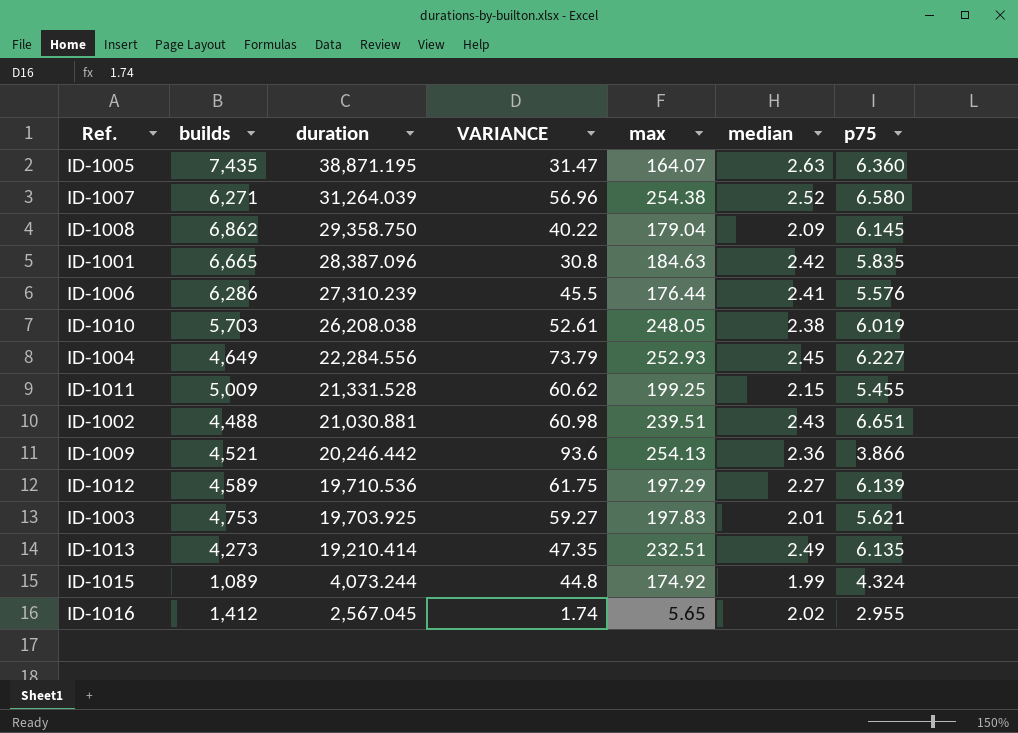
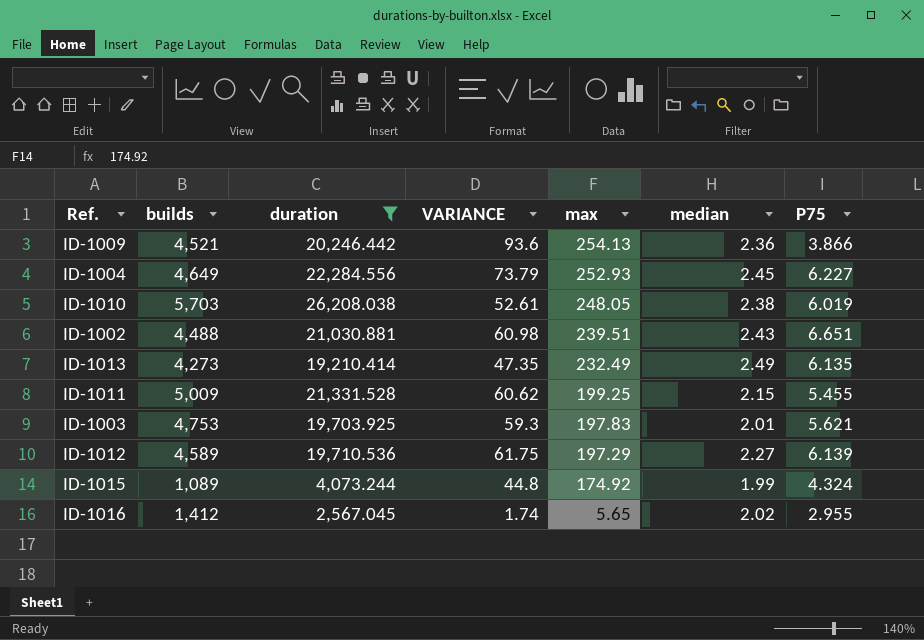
filter: none -> duration <= 26,208.038
row order: duration descending -> max descending
column name: p75 -> P75
ID-1013 | max: 232.51 -> 232.49
ID-1003 | VARIANCE: 59.27 -> 59.3

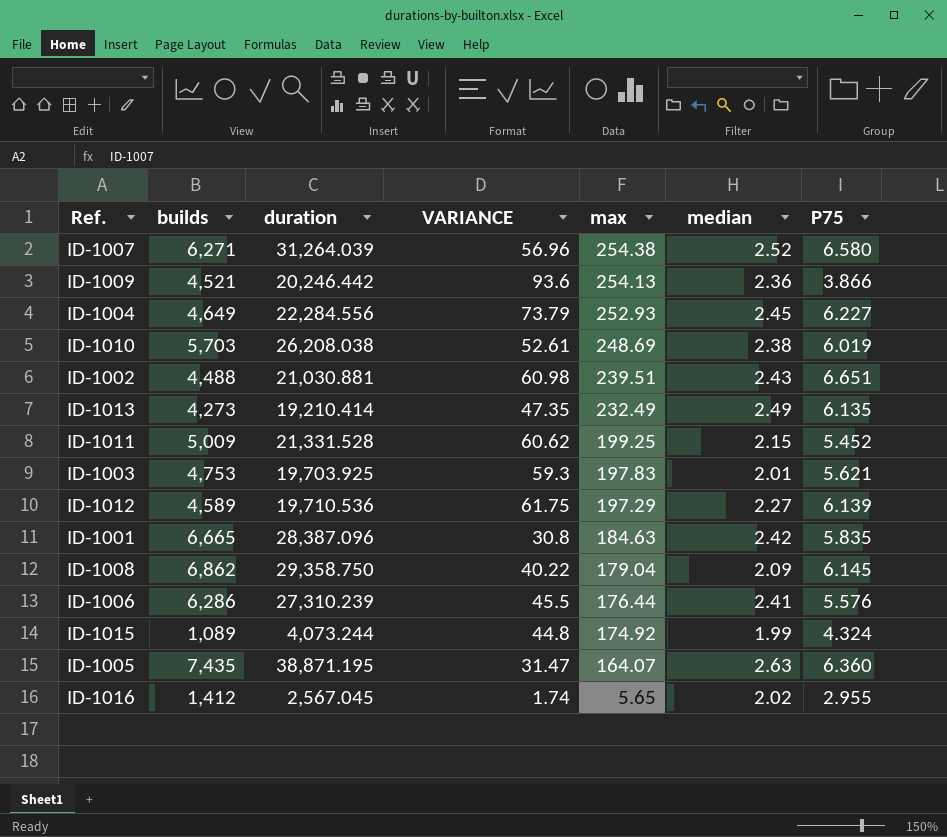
filter: duration <= 26,208.038 -> none
ID-1010 | max: 248.05 -> 248.69
ID-1011 | P75: 5.455 -> 5.452

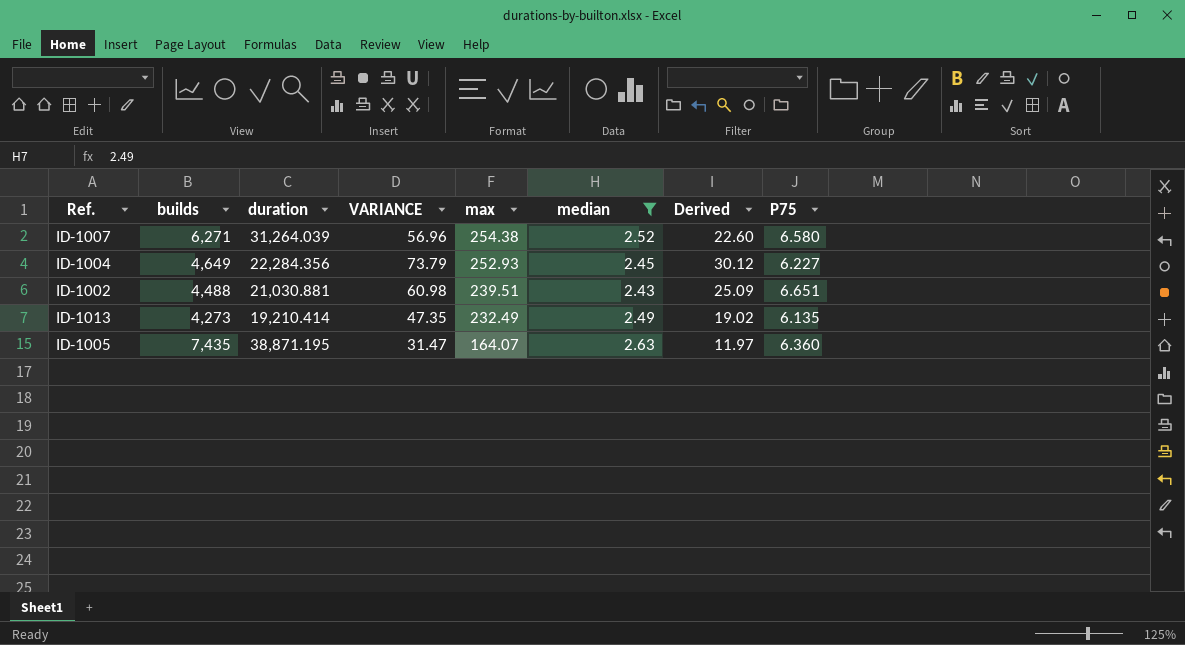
filter: none -> median >= 2.43
column Derived | formula: none -> [VARIANCE] / [median]
ID-1004 | duration: 22,284.556 -> 22,284.356

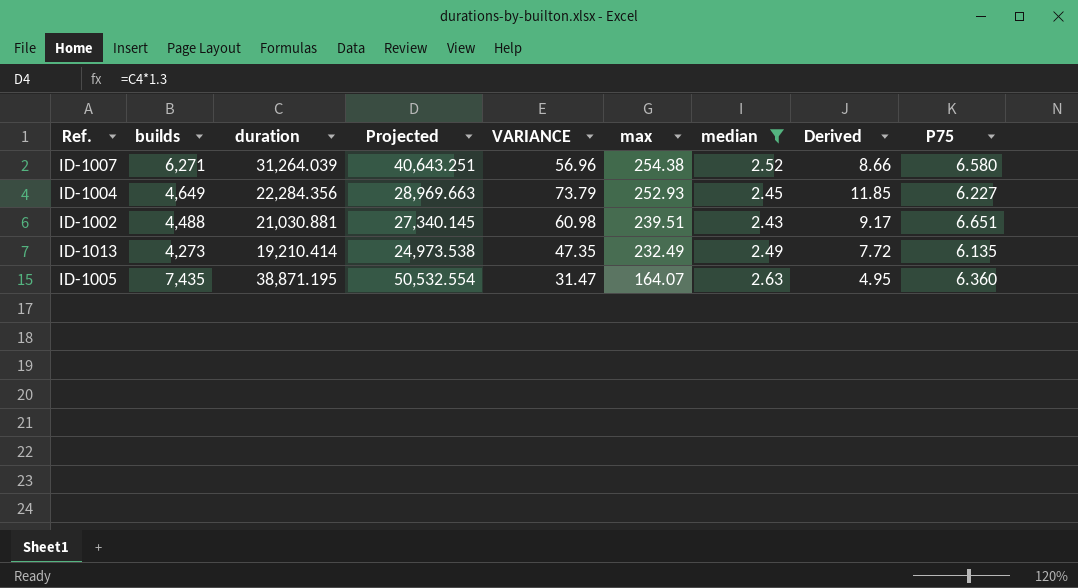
column Projected | formula: none -> [duration] * 1.3
column Derived | formula: [VARIANCE] / [median] -> [VARIANCE] / [P75]

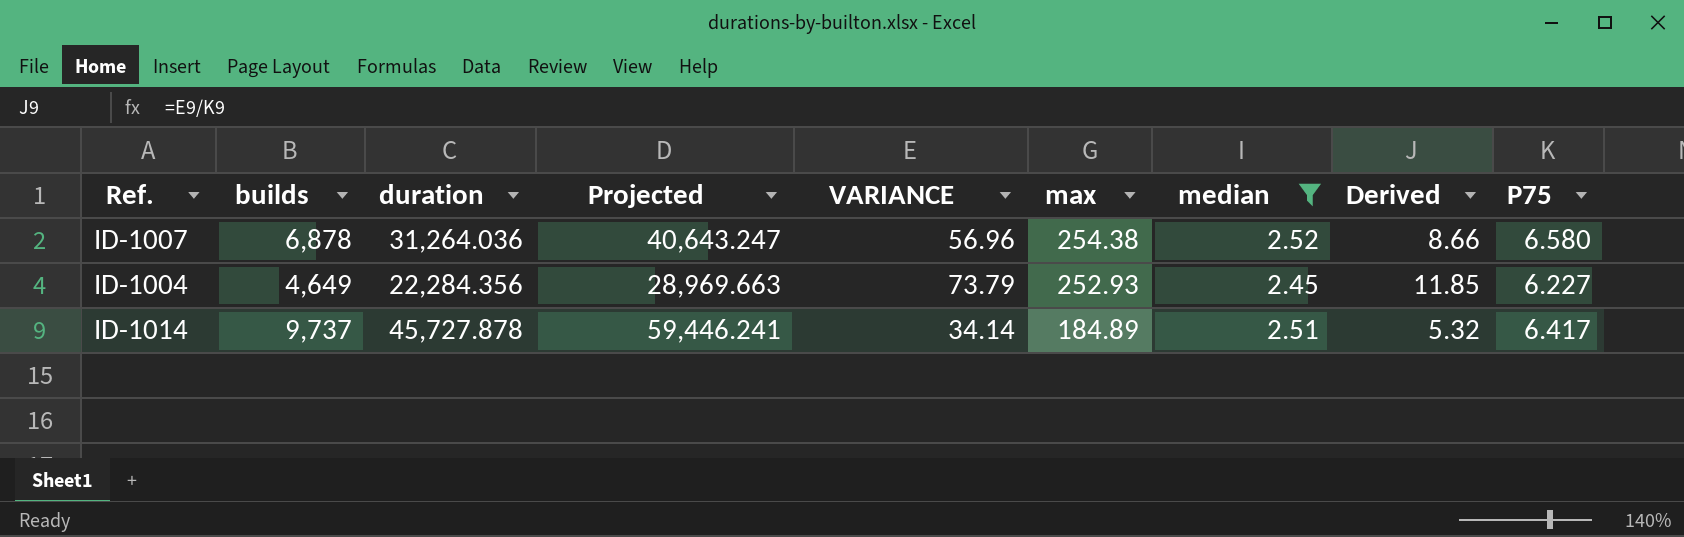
row ID-1002: 4,488 | 21,030.881 | 27,340.145 | 60.98 | 239.51 | 2.43 | 9.17 | 6.651 -> none
row ID-1013: 4,273 | 19,210.414 | 24,973.538 | 47.35 | 232.49 | 2.49 | 7.72 | 6.135 -> none
row ID-1005: 7,435 | 38,871.195 | 50,532.554 | 31.47 | 164.07 | 2.63 | 4.95 | 6.360 -> none
ID-1007 | builds: 6,271 -> 6,878
ID-1007 | duration: 31,264.039 -> 31,264.036
ID-1007 | Projected: 40,643.251 -> 40,643.247
row ID-1014: none -> 9,737 | 45,727.878 | 59,446.241 | 34.14 | 184.89 | 2.51 | 5.32 | 6.417

